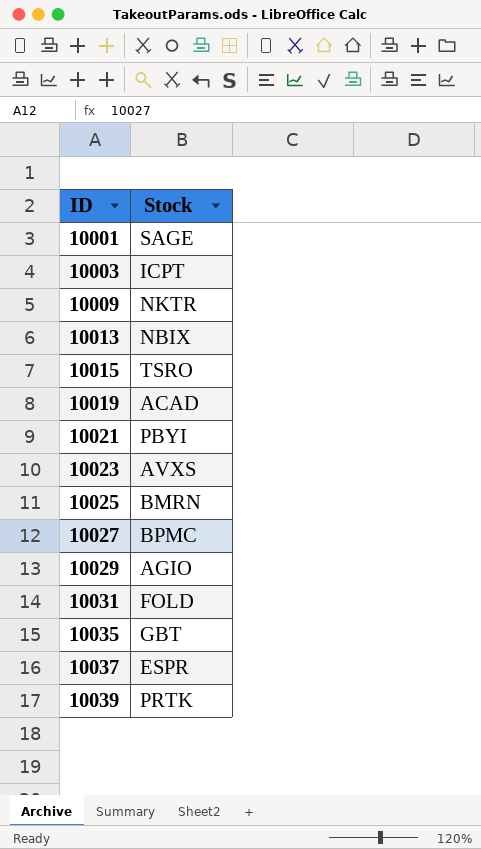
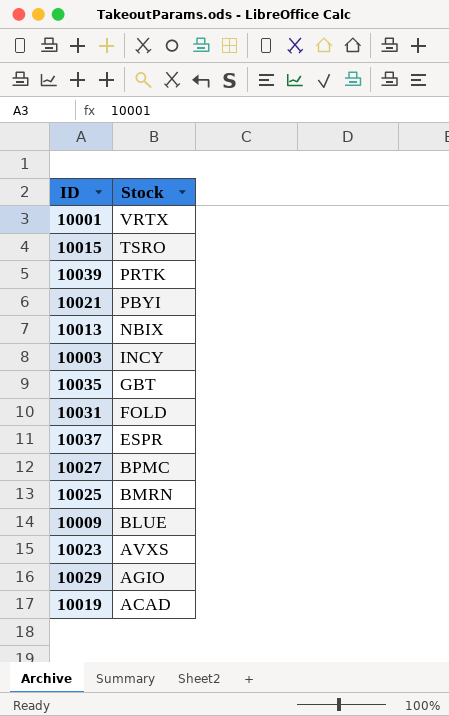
row order: ID ascending -> Stock descending
10001 | Stock: SAGE -> VRTX
10003 | Stock: ICPT -> INCY
10009 | Stock: NKTR -> BLUE

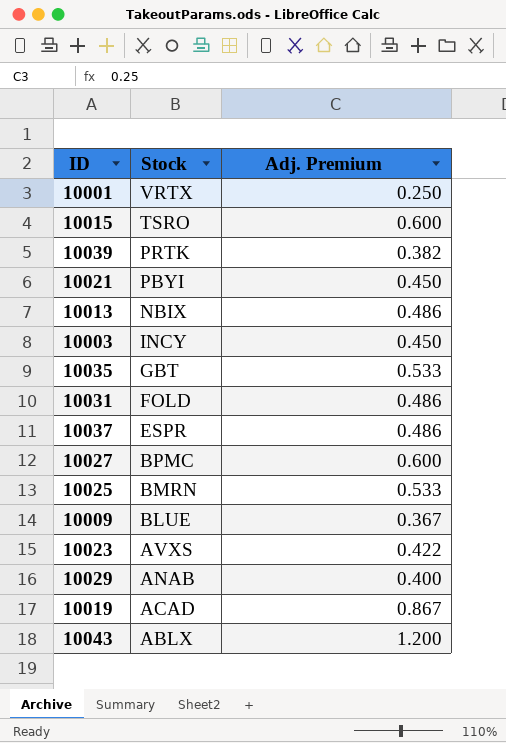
column Adj. Premium | position: none -> 3
10029 | Stock: AGIO -> ANAB
row 10043: none -> ABLX | 1.200

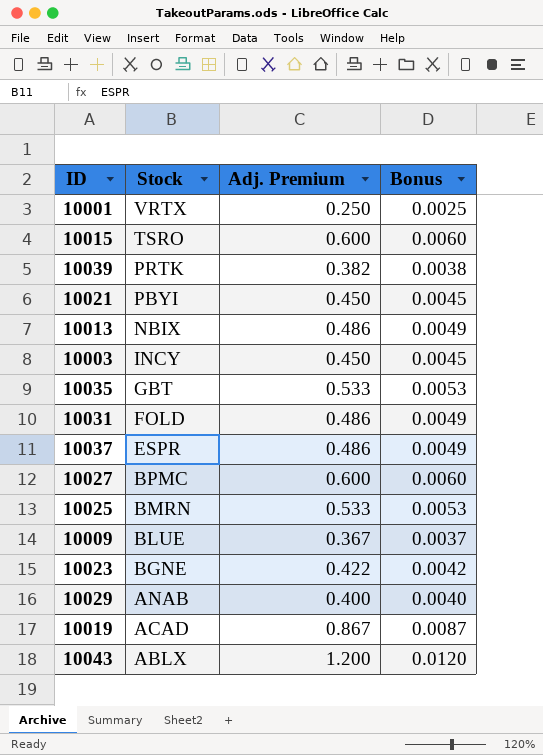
column Bonus | formula: none -> [Adj. Premium] * 0.01
10023 | Stock: AVXS -> BGNE

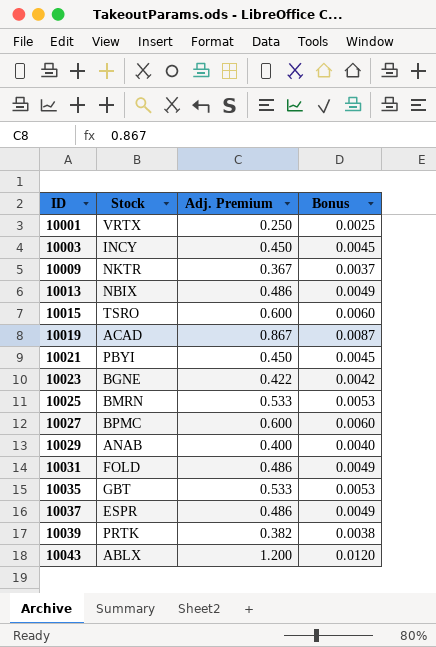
row order: Stock descending -> ID ascending
10009 | Stock: BLUE -> NKTR

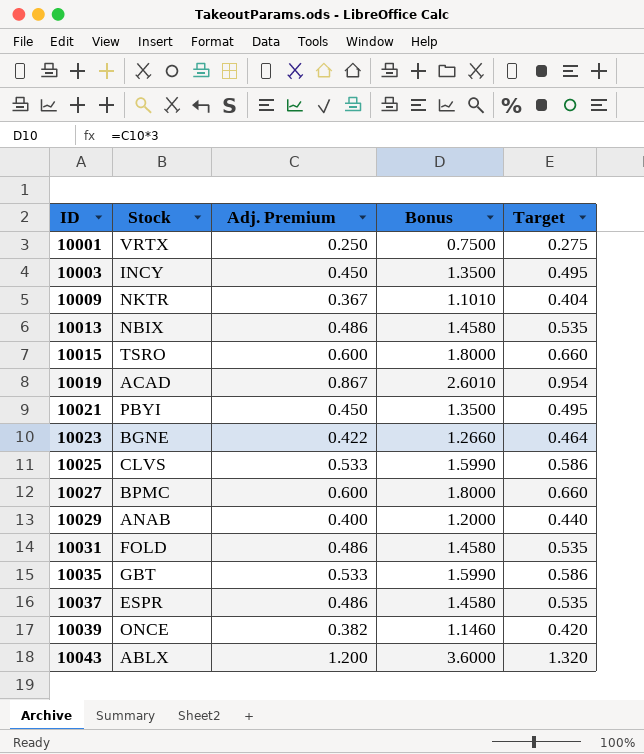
column Bonus | formula: [Adj. Premium] * 0.01 -> [Adj. Premium] * 3
column Target | formula: none -> [Adj. Premium] * 1.1
10025 | Stock: BMRN -> CLVS
10039 | Stock: PRTK -> ONCE

